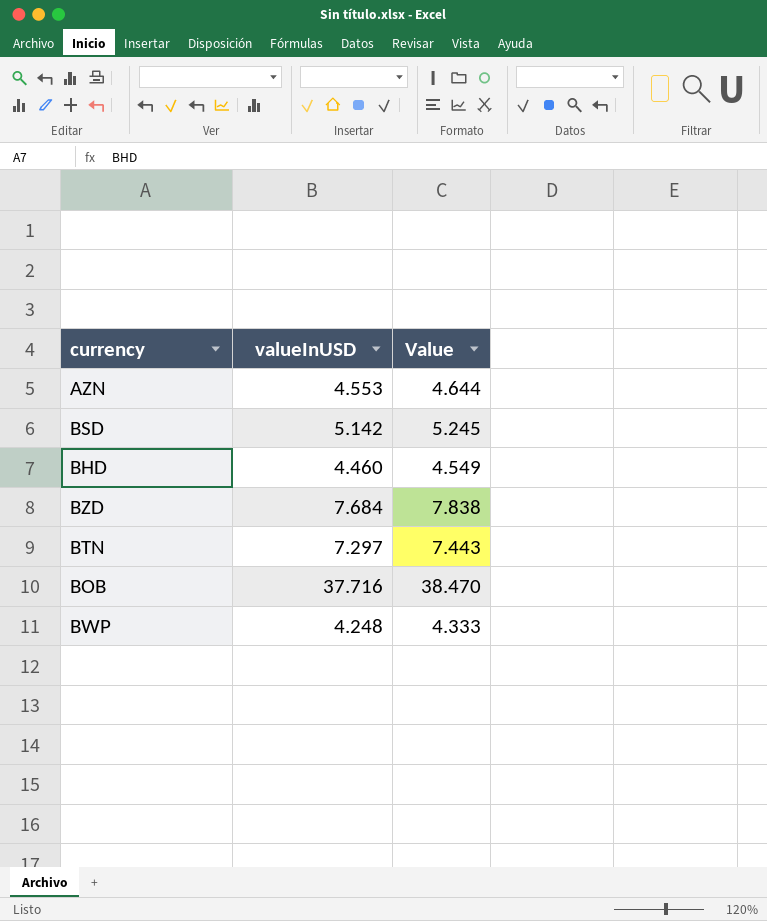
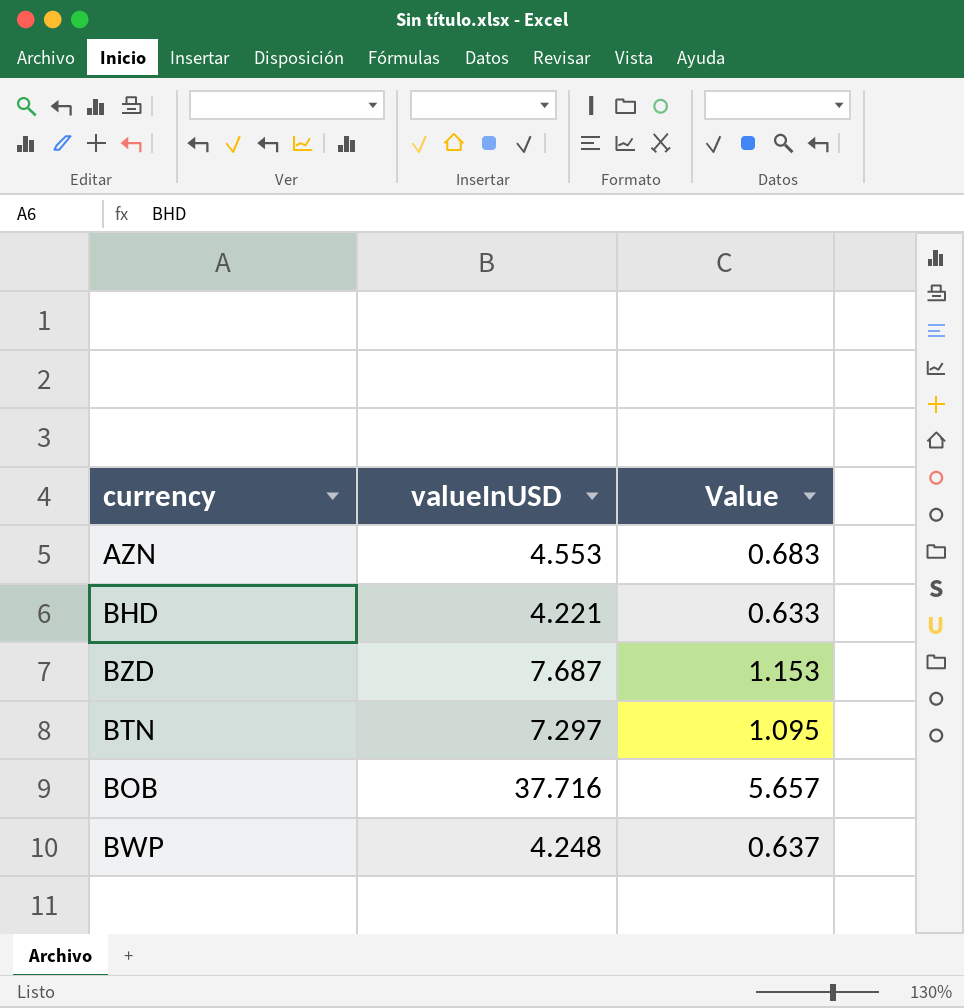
column Value | formula: [valueInUSD] * 1.02 -> [valueInUSD] * 0.15
row BSD: 5.142 | 5.245 -> none
BHD | valueInUSD: 4.460 -> 4.221
BZD | valueInUSD: 7.684 -> 7.687

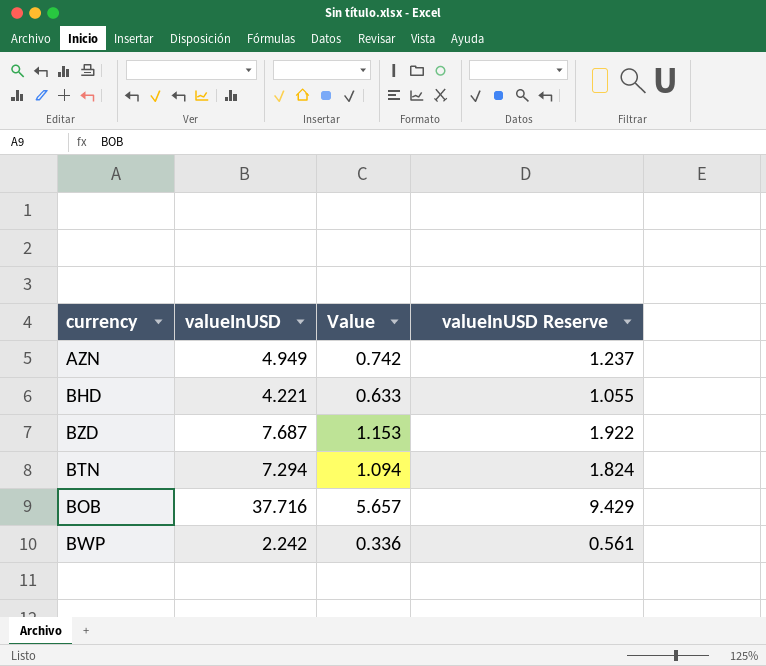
column valueInUSD Reserve | formula: none -> [valueInUSD] * 0.25
AZN | valueInUSD: 4.553 -> 4.949
AZN | Value: 0.683 -> 0.742
BTN | valueInUSD: 7.297 -> 7.294
BTN | Value: 1.095 -> 1.094
BWP | valueInUSD: 4.248 -> 2.242
BWP | Value: 0.637 -> 0.336

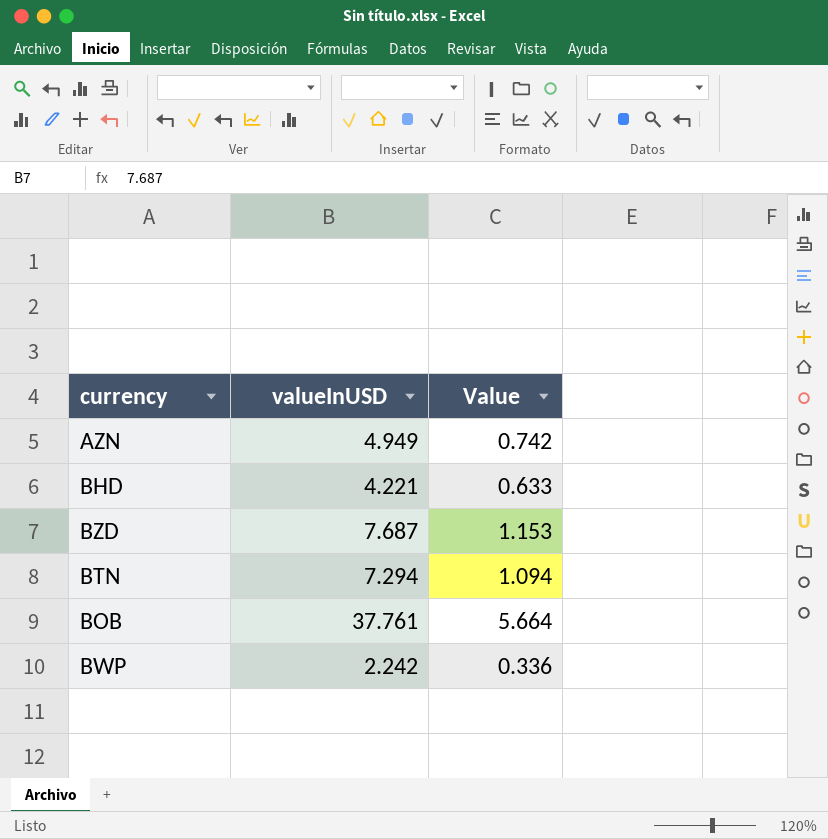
column valueInUSD Reserve | formula: [valueInUSD] * 0.25 -> none
BOB | valueInUSD: 37.716 -> 37.761
BOB | Value: 5.657 -> 5.664

